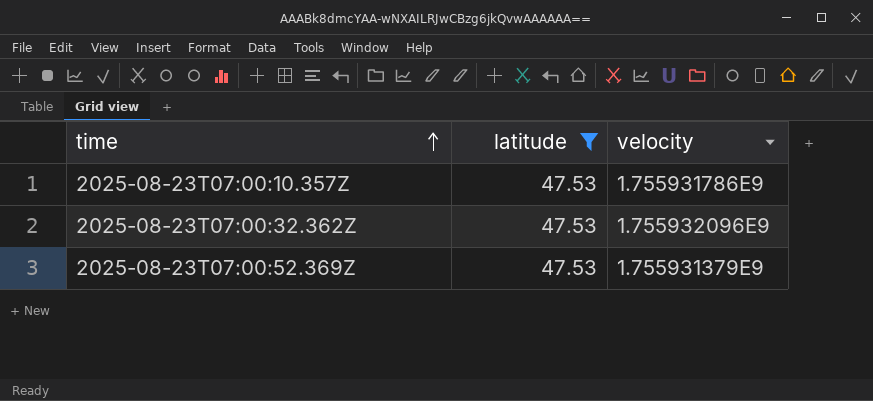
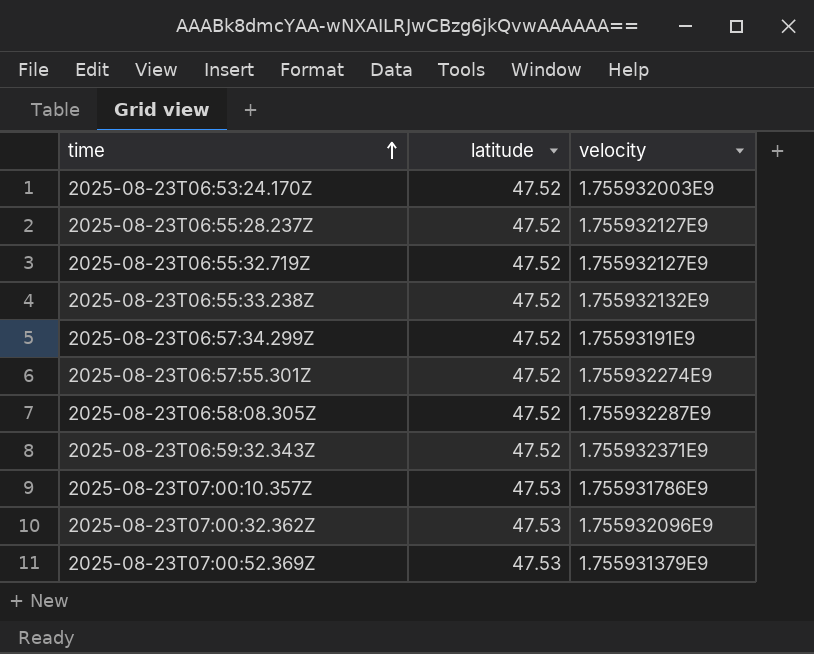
filter: latitude = 47.53 -> none

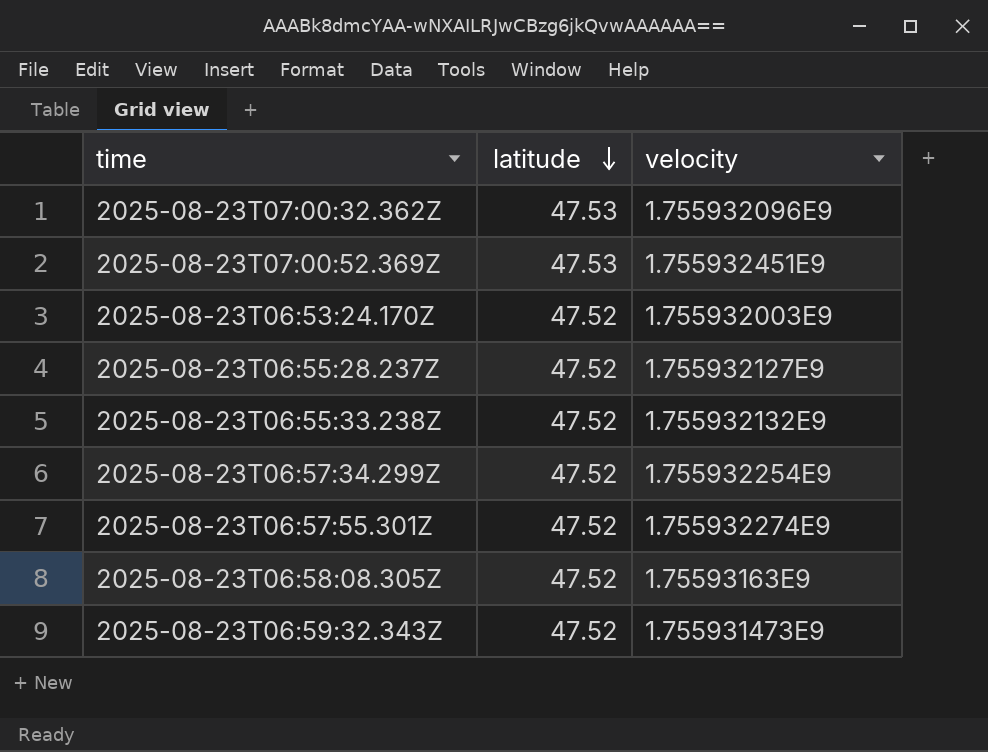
row order: time ascending -> latitude descending
row 2025-08-23T06:55:32.719Z: 47.52 | 1.755932127E9 -> none
row 2025-08-23T07:00:10.357Z: 47.53 | 1.755931786E9 -> none
2025-08-23T07:00:52.369Z | velocity: 1.755931379E9 -> 1.755932451E9
2025-08-23T06:57:34.299Z | velocity: 1.75593191E9 -> 1.755932254E9
2025-08-23T06:58:08.305Z | velocity: 1.755932287E9 -> 1.75593163E9
2025-08-23T06:59:32.343Z | velocity: 1.755932371E9 -> 1.755931473E9

